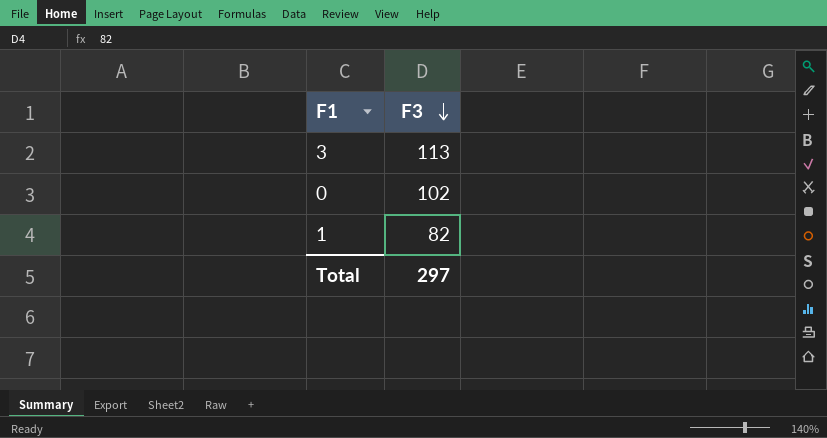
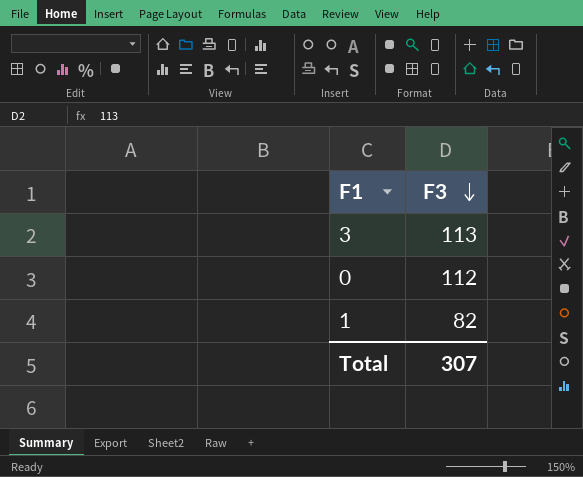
0 | F3: 102 -> 112
Total | F3: 297 -> 307

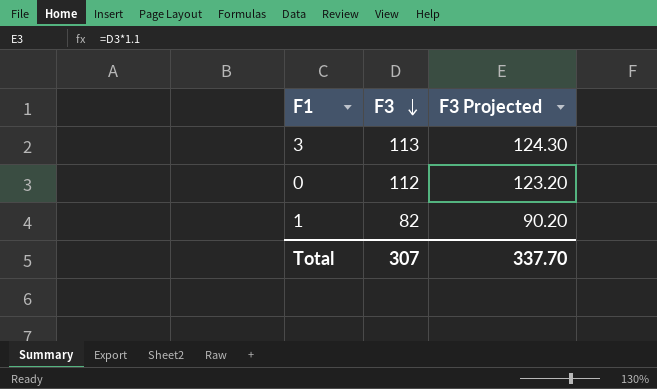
column F3 Projected | formula: none -> [F3] * 1.1

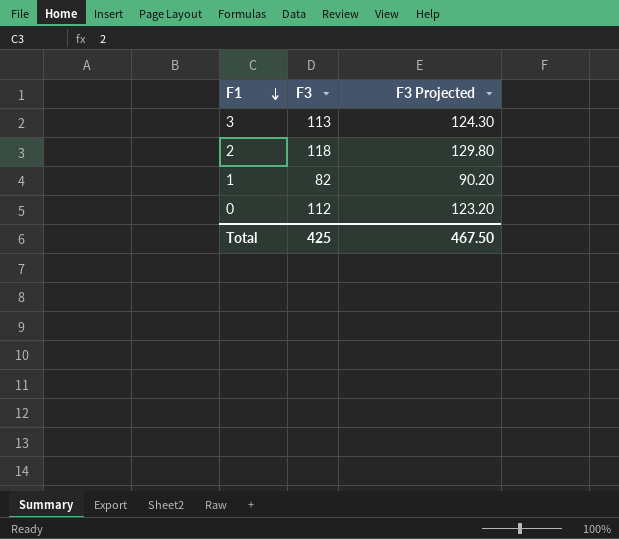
row order: F3 descending -> F1 descending
row 2: none -> 118 | 129.80
Total | F3: 307 -> 425
Total | F3 Projected: 337.70 -> 467.50

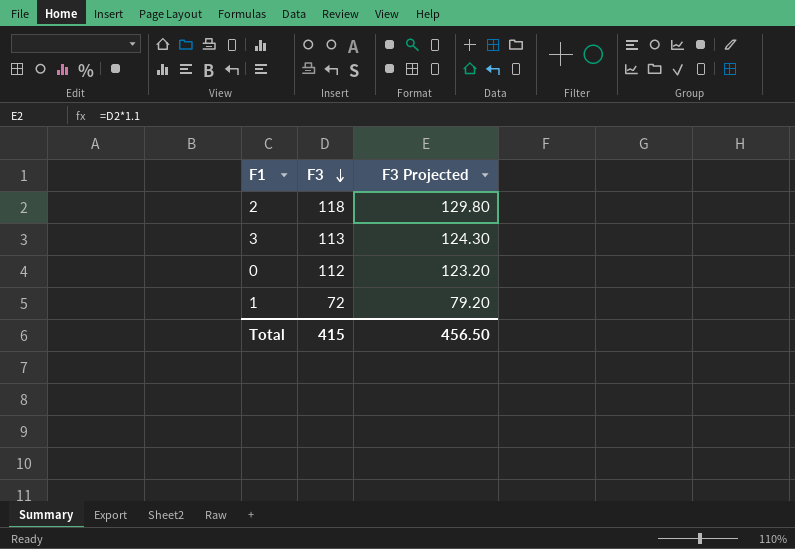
row order: F1 descending -> F3 descending
1 | F3: 82 -> 72
1 | F3 Projected: 90.20 -> 79.20
Total | F3: 425 -> 415
Total | F3 Projected: 467.50 -> 456.50

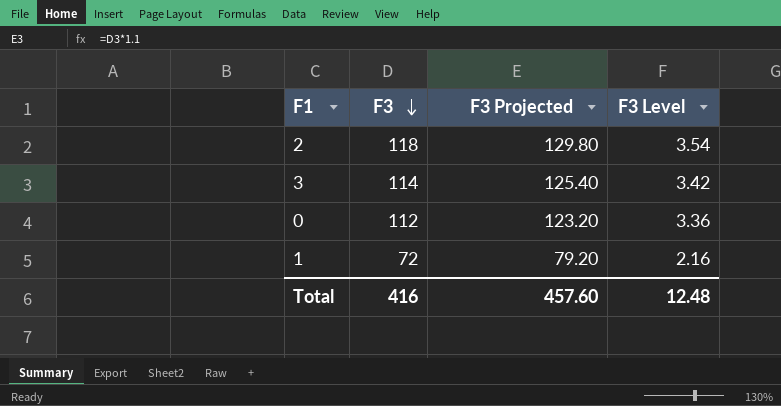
column F3 Level | formula: none -> [F3] * 0.03
3 | F3: 113 -> 114
3 | F3 Projected: 124.30 -> 125.40
Total | F3: 415 -> 416
Total | F3 Projected: 456.50 -> 457.60

